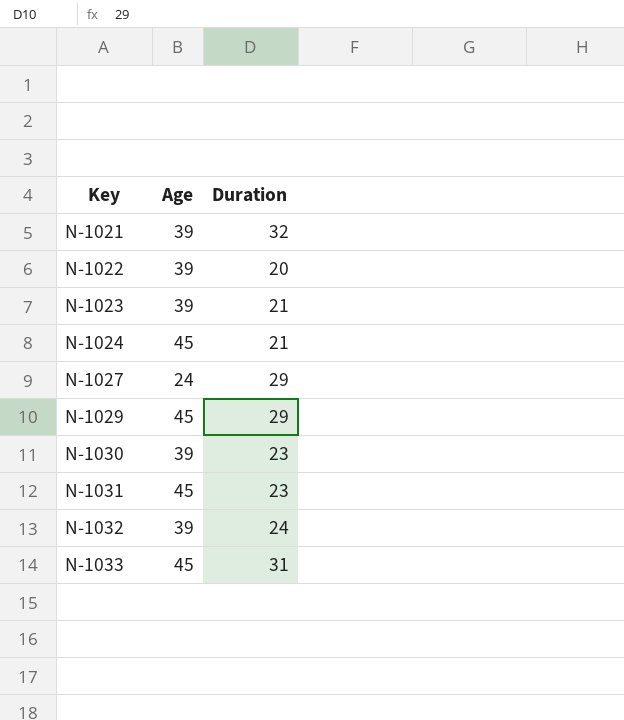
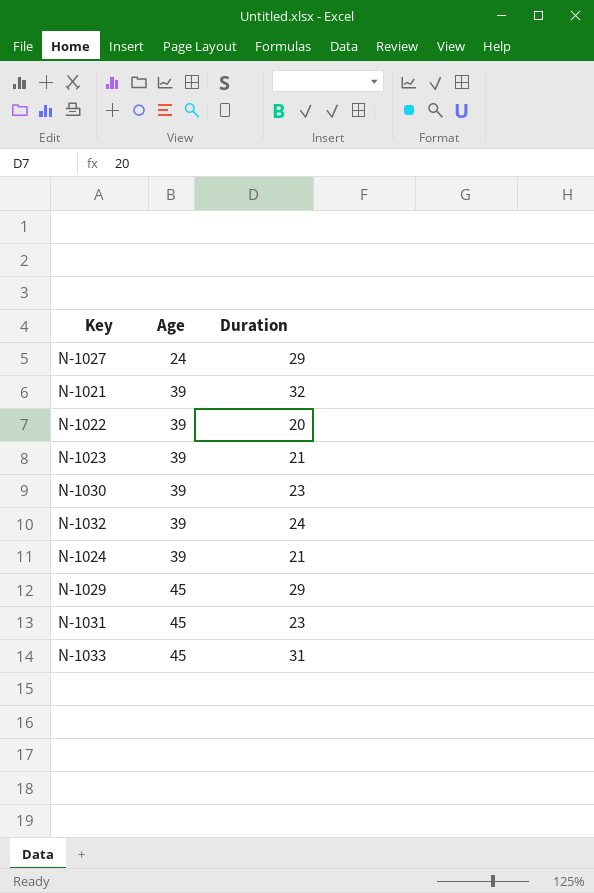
row order: Key ascending -> Age ascending
N-1024 | Age: 45 -> 39

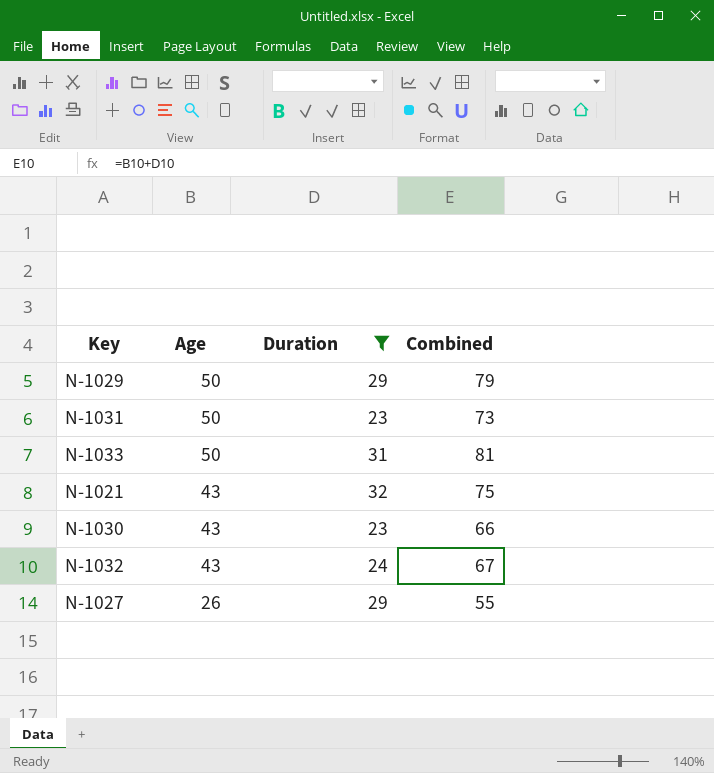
filter: none -> Duration >= 23
row order: Age ascending -> Age descending
column Combined | formula: none -> [Age] + [Duration]
N-1029 | Age: 45 -> 50
N-1031 | Age: 45 -> 50
N-1033 | Age: 45 -> 50
N-1021 | Age: 39 -> 43
N-1030 | Age: 39 -> 43
N-1032 | Age: 39 -> 43
N-1027 | Age: 24 -> 26

